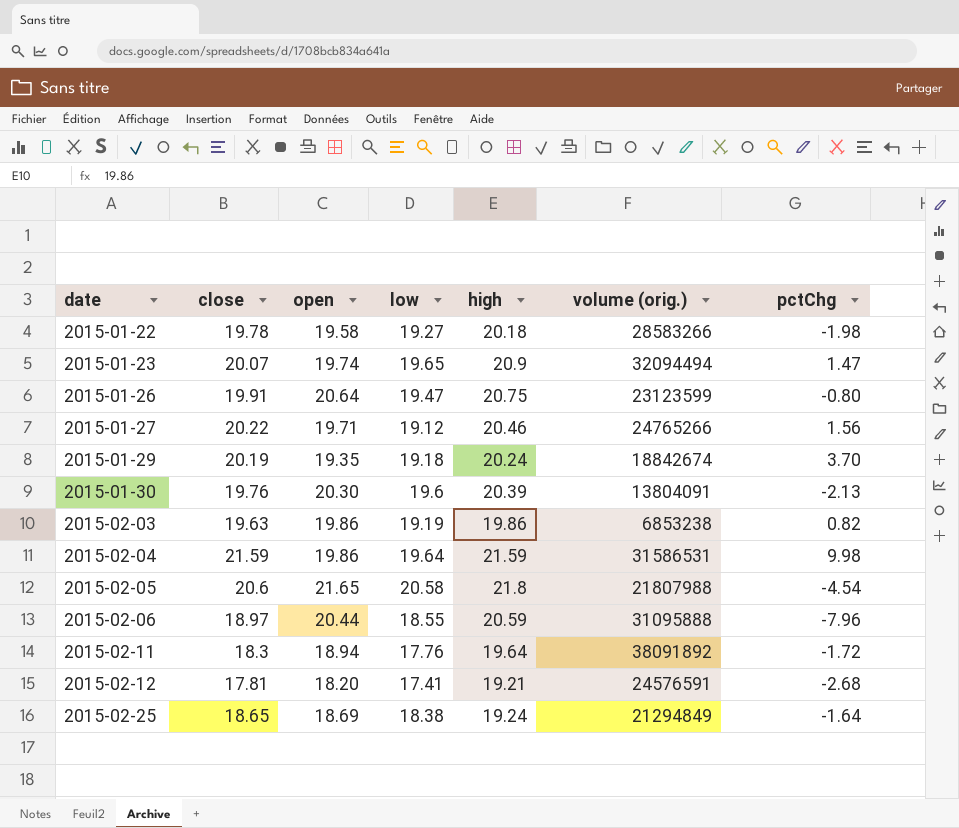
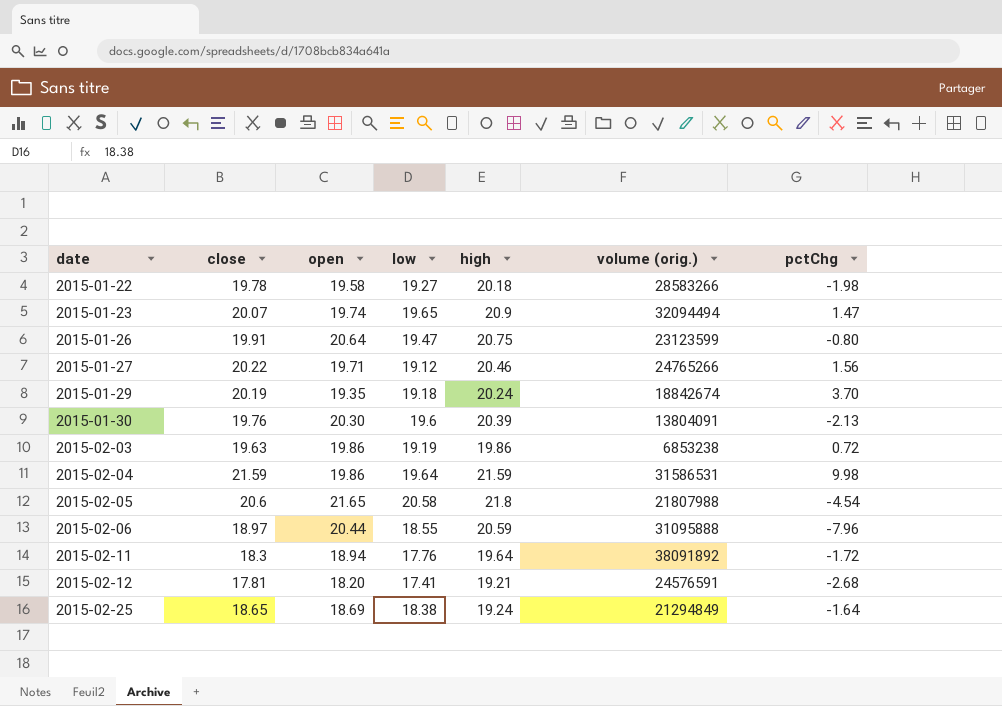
2015-02-03 | pctChg: 0.82 -> 0.72

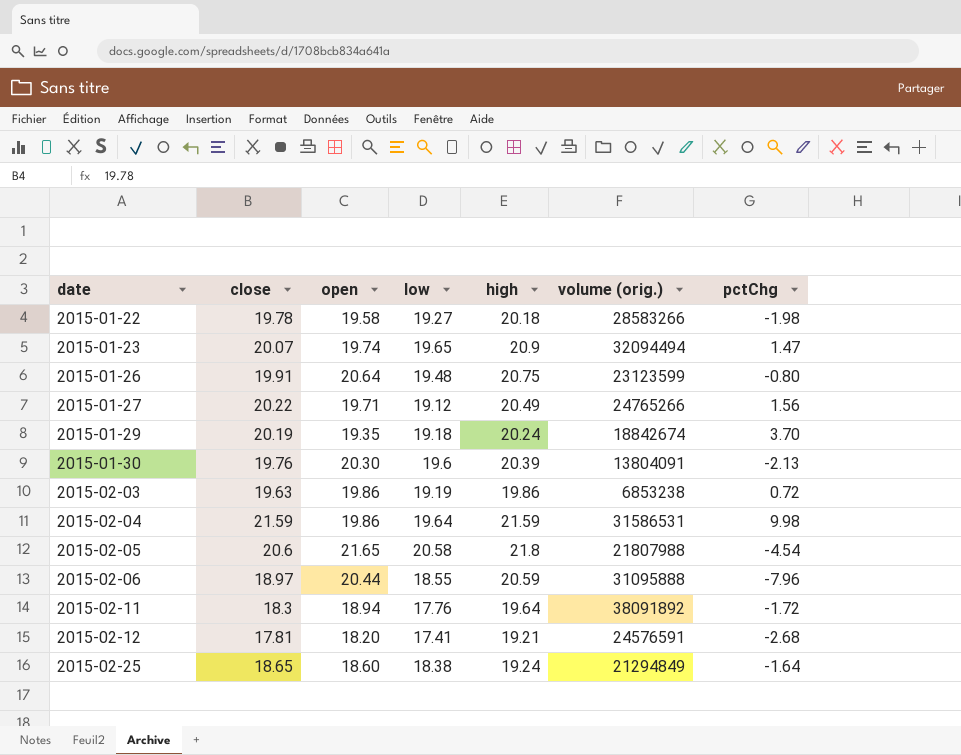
2015-01-26 | low: 19.47 -> 19.48
2015-01-27 | high: 20.46 -> 20.49
2015-02-25 | open: 18.69 -> 18.60

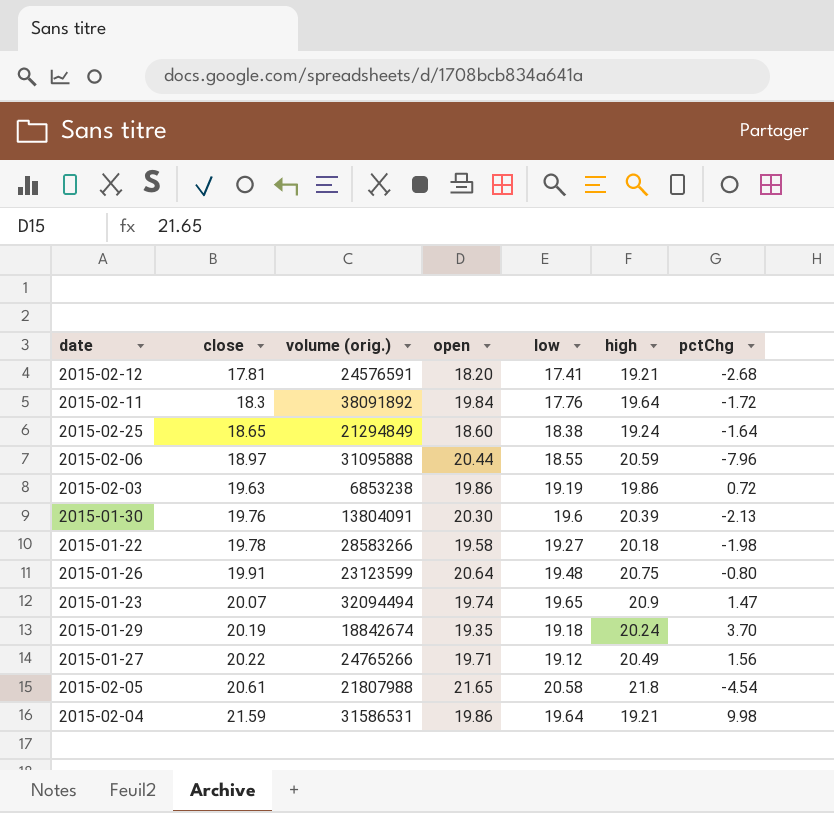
row order: date ascending -> close ascending
column volume (orig.) | position: 6 -> 3
2015-02-11 | open: 18.94 -> 19.84
2015-02-05 | close: 20.6 -> 20.61
2015-02-04 | high: 21.59 -> 19.21

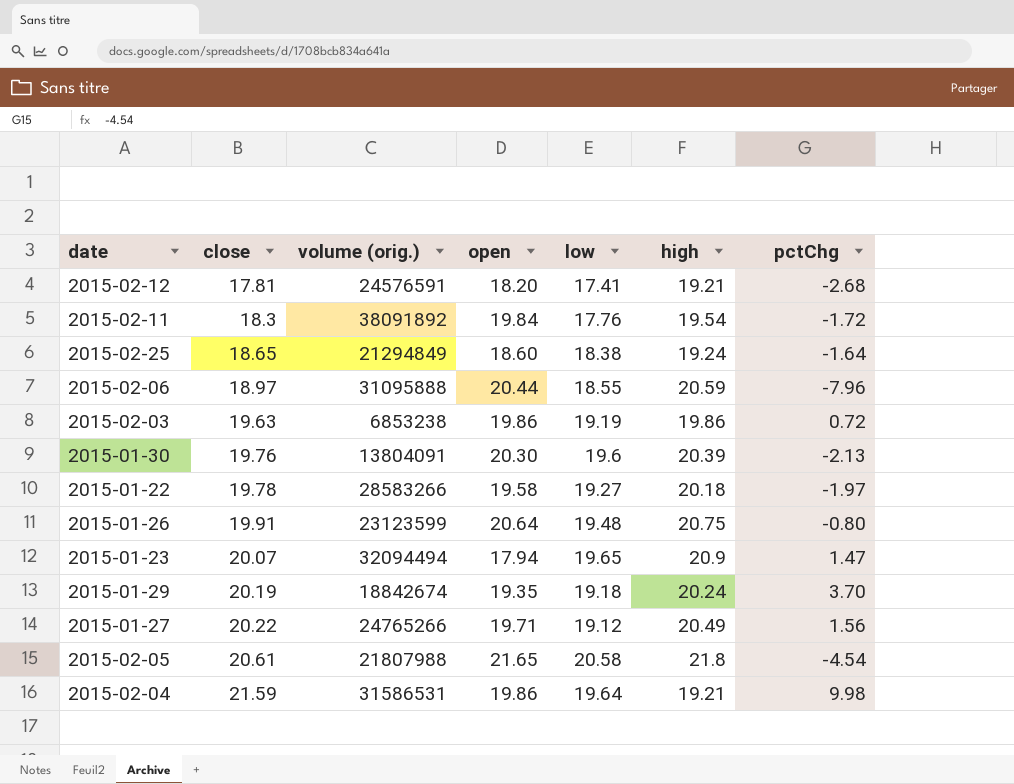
2015-02-11 | high: 19.64 -> 19.54
2015-01-22 | pctChg: -1.98 -> -1.97
2015-01-23 | open: 19.74 -> 17.94

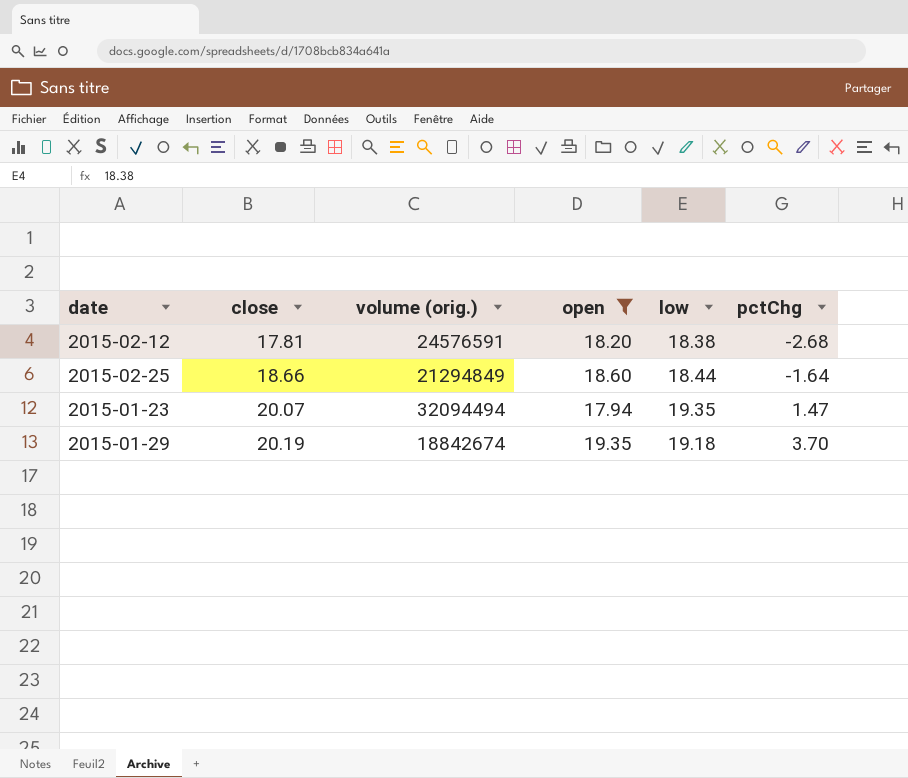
filter: none -> open <= 19.35
column high | position: 6 -> none
2015-02-12 | low: 17.41 -> 18.38
2015-02-25 | close: 18.65 -> 18.66
2015-02-25 | low: 18.38 -> 18.44
2015-01-23 | low: 19.65 -> 19.35

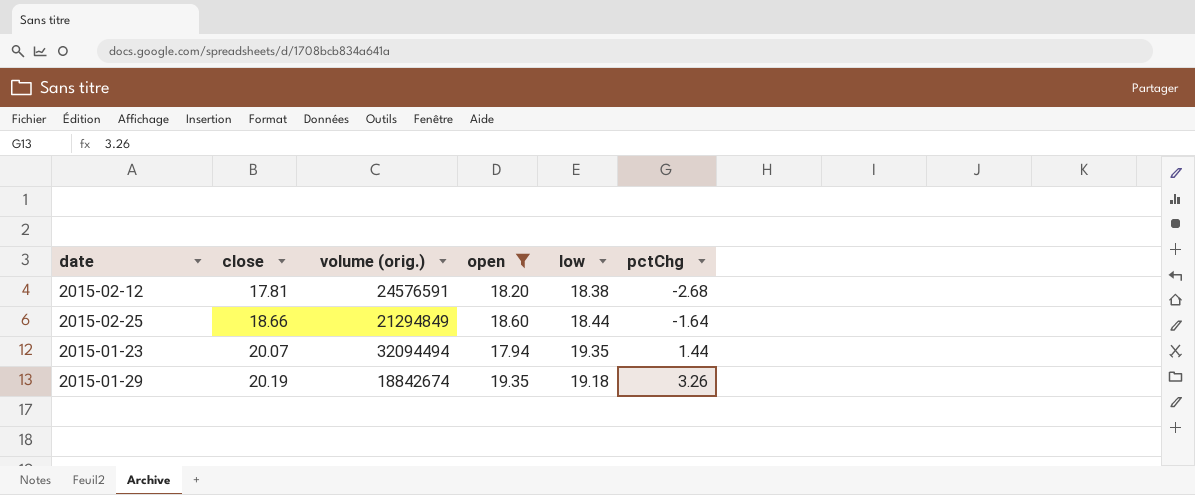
2015-01-23 | pctChg: 1.47 -> 1.44
2015-01-29 | pctChg: 3.70 -> 3.26

